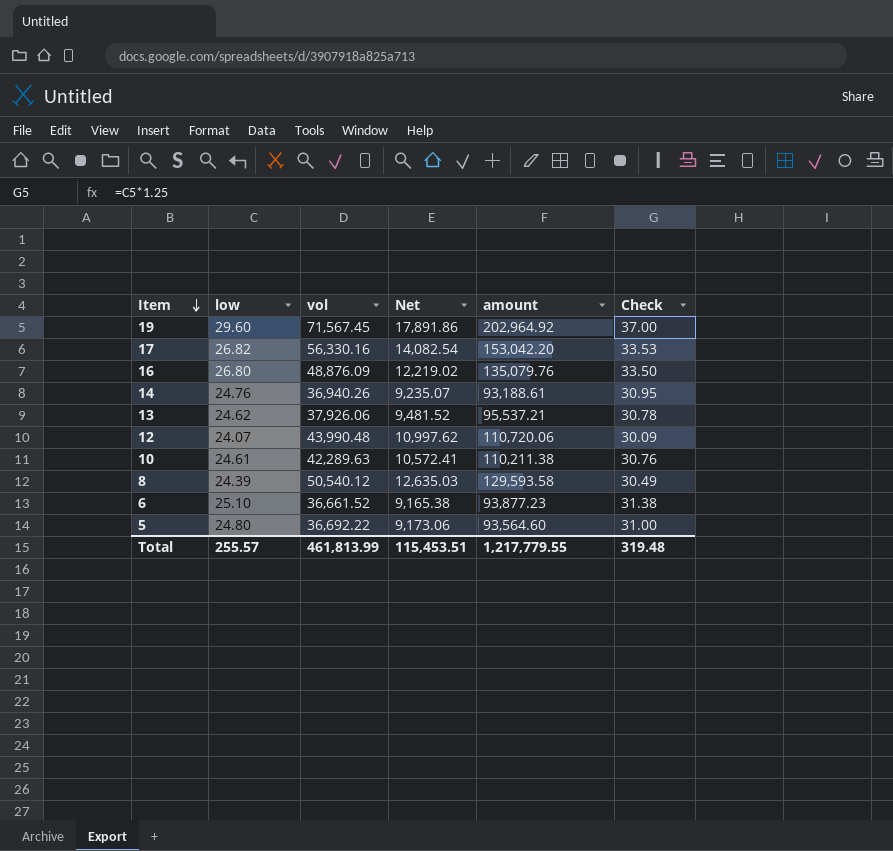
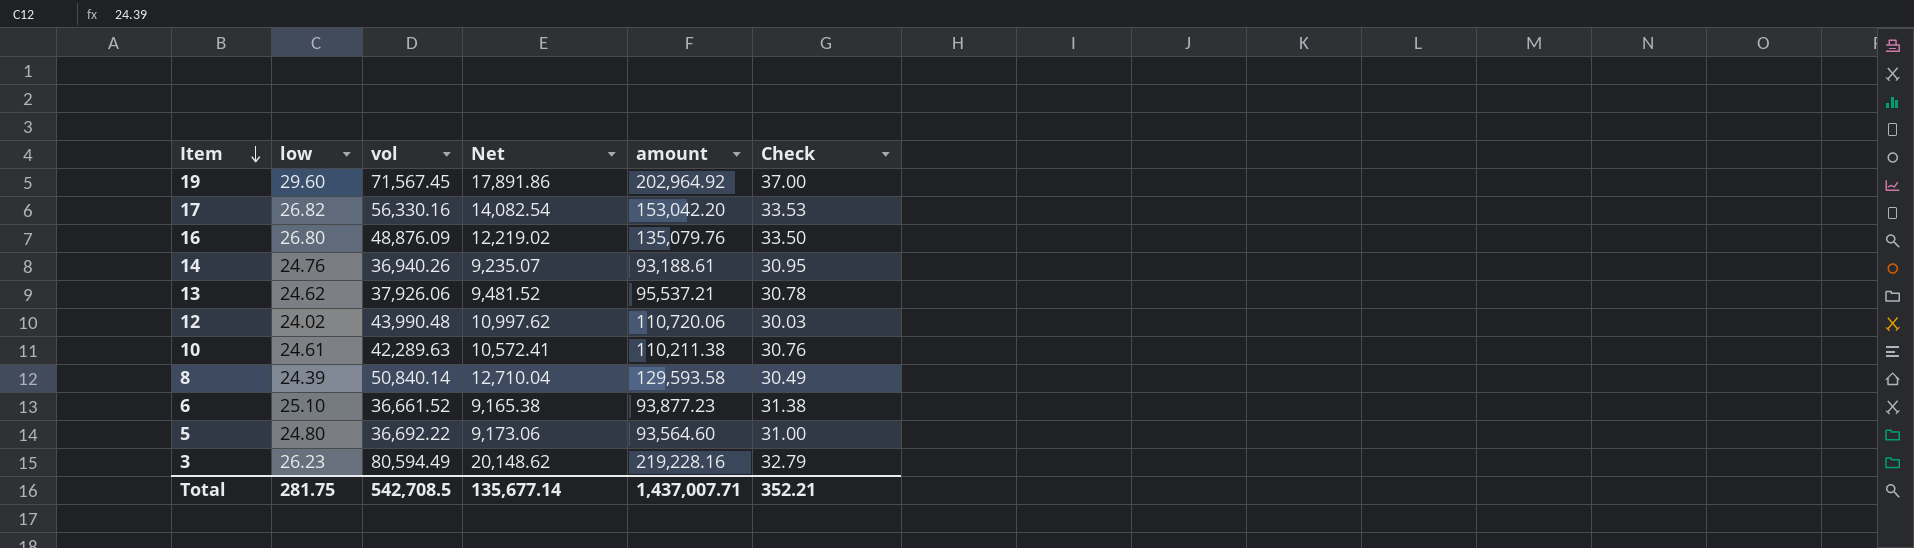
12 | low: 24.07 -> 24.02
12 | Check: 30.09 -> 30.03
8 | vol: 50,540.12 -> 50,840.14
8 | Net: 12,635.03 -> 12,710.04
row 3: none -> 26.23 | 80,594.49 | 20,148.62 | 219,228.16 | 32.79
Total | low: 255.57 -> 281.75
Total | vol: 461,813.99 -> 542,708.5
Total | Net: 115,453.51 -> 135,677.14
Total | amount: 1,217,779.55 -> 1,437,007.71
Total | Check: 319.48 -> 352.21

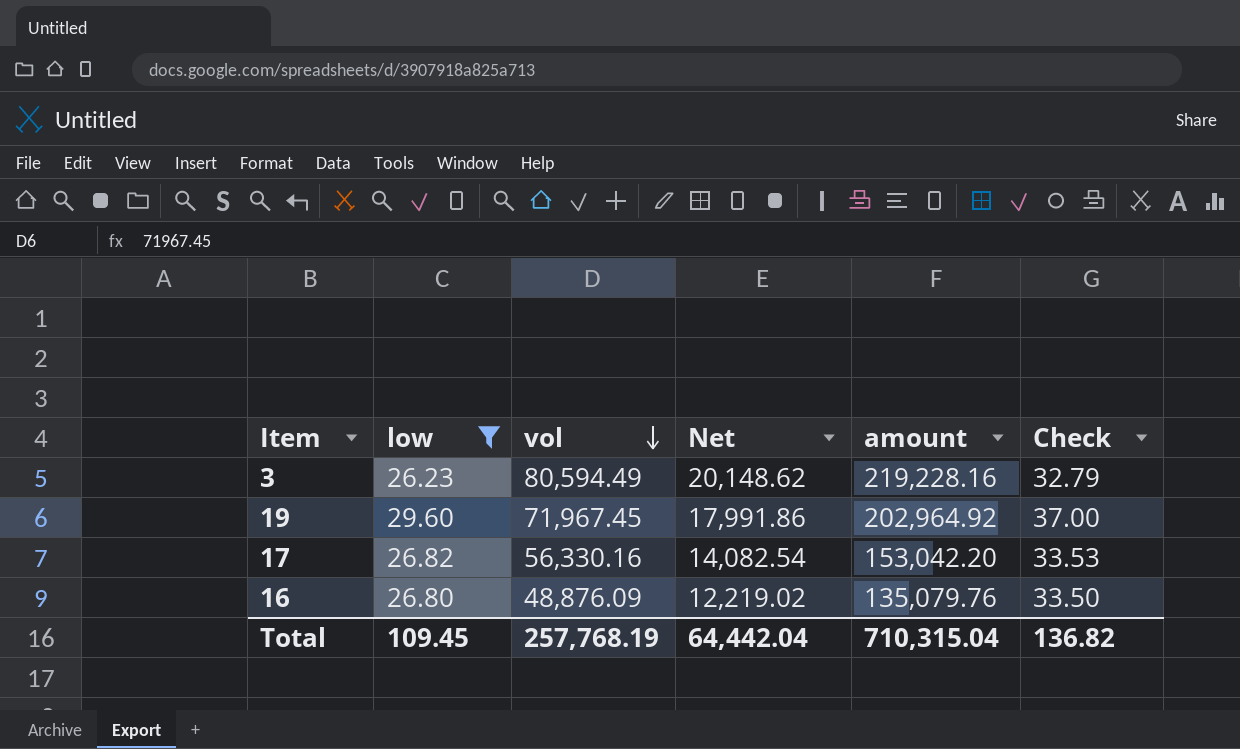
filter: none -> low >= 26.23
row order: Item descending -> vol descending
19 | vol: 71,567.45 -> 71,967.45
19 | Net: 17,891.86 -> 17,991.86
Total | low: 281.75 -> 109.45
Total | vol: 542,708.5 -> 257,768.19
Total | Net: 135,677.14 -> 64,442.04
Total | amount: 1,437,007.71 -> 710,315.04
Total | Check: 352.21 -> 136.82

